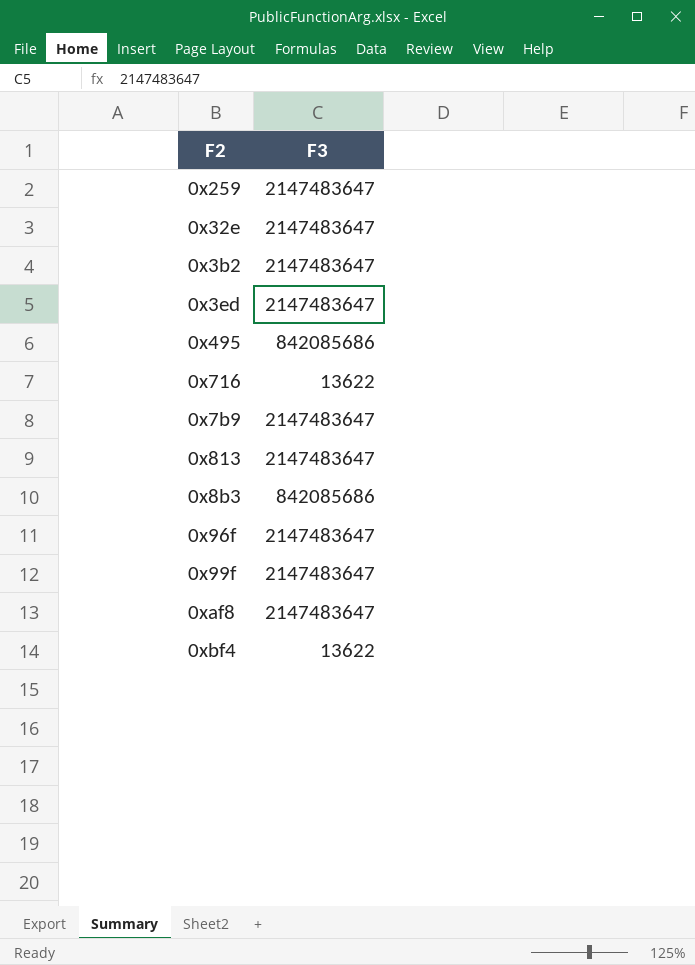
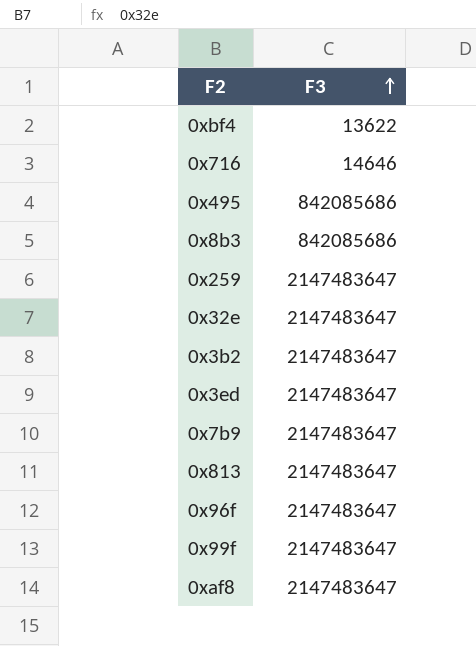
row order: none -> F3 ascending
0x716 | F3: 13622 -> 14646

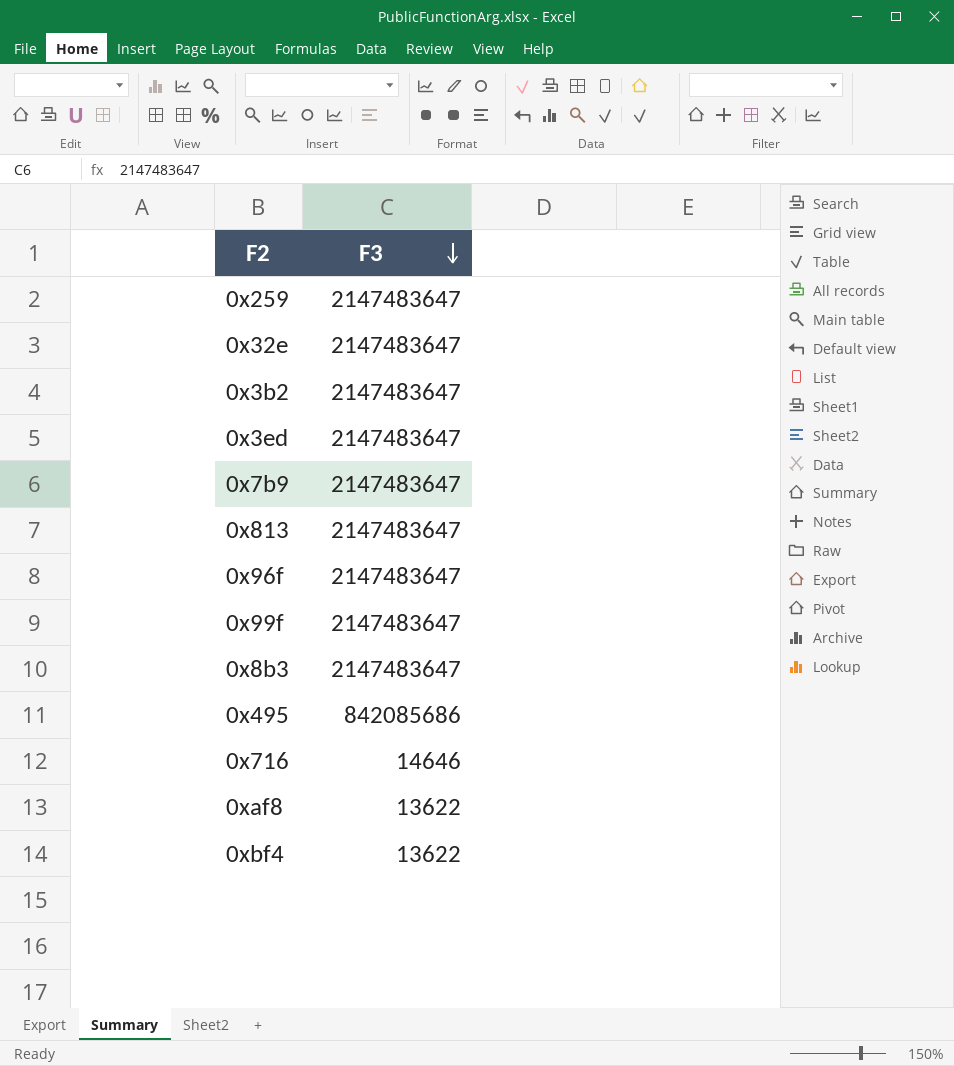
row order: F3 ascending -> F3 descending
0x8b3 | F3: 842085686 -> 2147483647
0xaf8 | F3: 2147483647 -> 13622

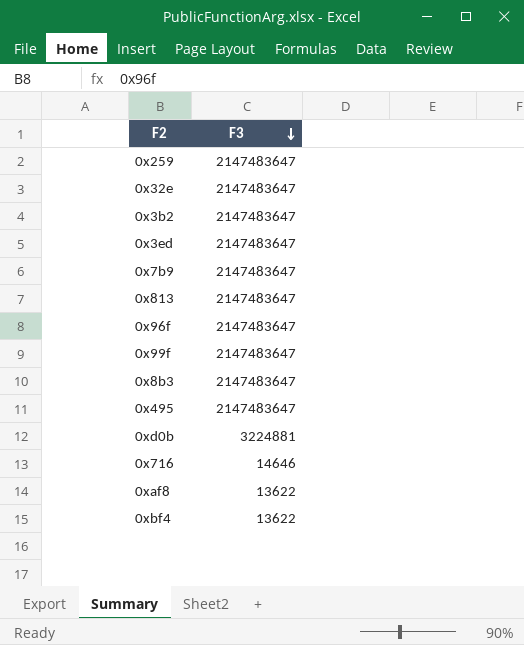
0x495 | F3: 842085686 -> 2147483647
row 0xd0b: none -> 3224881

